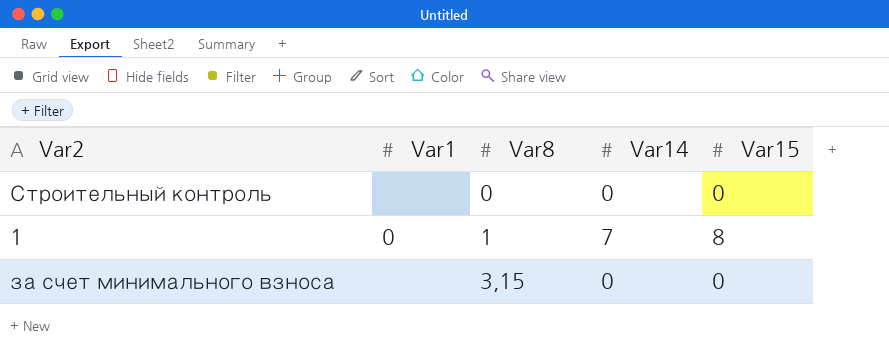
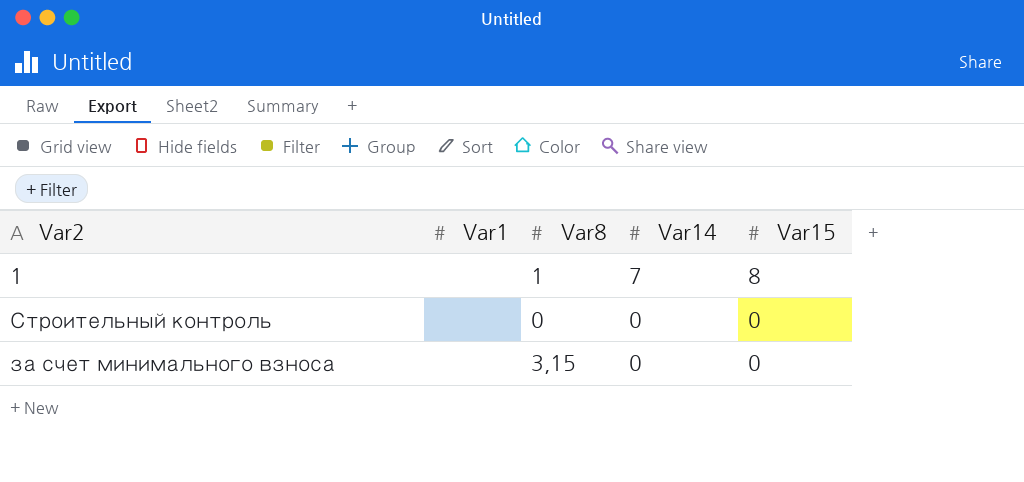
row order: Var8 ascending -> Var14 descending
1 | Var1: 0 -> none

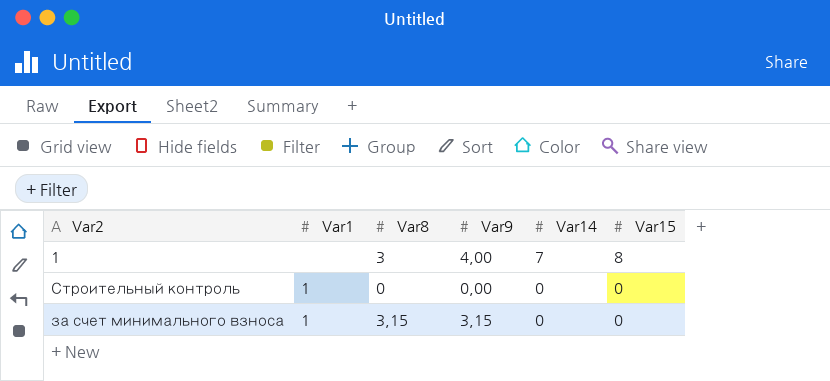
column Var9 | position: none -> 4
1 | Var8: 1 -> 3
Строительный контроль | Var1: none -> 1
за счет минимального взноса | Var1: none -> 1

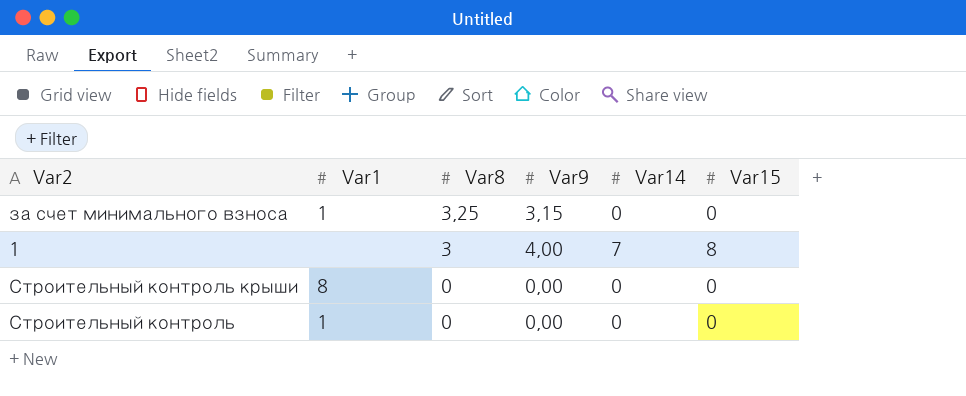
row order: Var14 descending -> Var8 descending
за счет минимального взноса | Var8: 3,15 -> 3,25
row Строительный контроль крыши: none -> 8 | 0 | 0,00 | 0 | 0

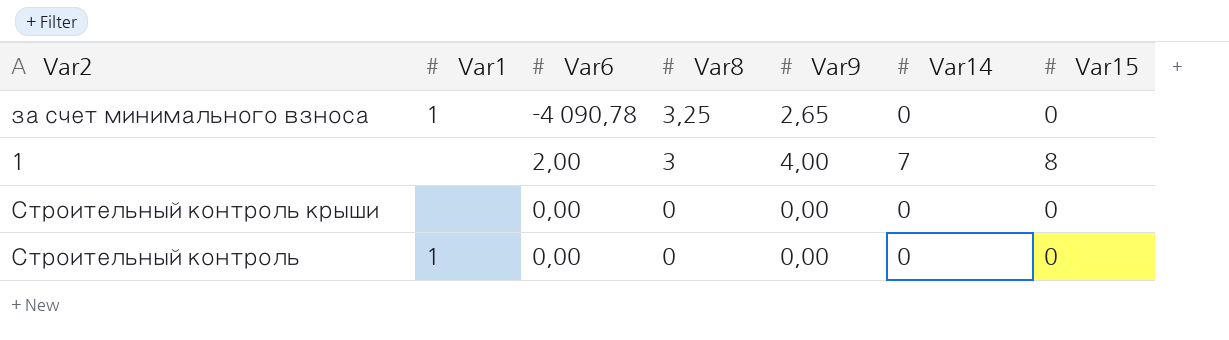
column Var6 | position: none -> 3
за счет минимального взноса | Var9: 3,15 -> 2,65
Строительный контроль крыши | Var1: 8 -> none

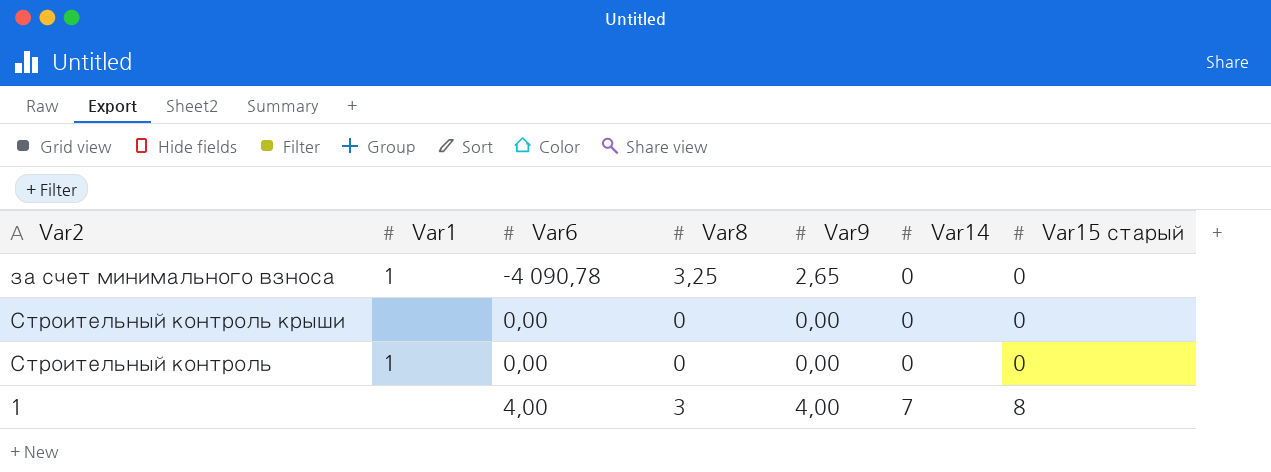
row order: Var8 descending -> Var6 ascending
column name: Var15 -> Var15 старый
1 | Var6: 2,00 -> 4,00

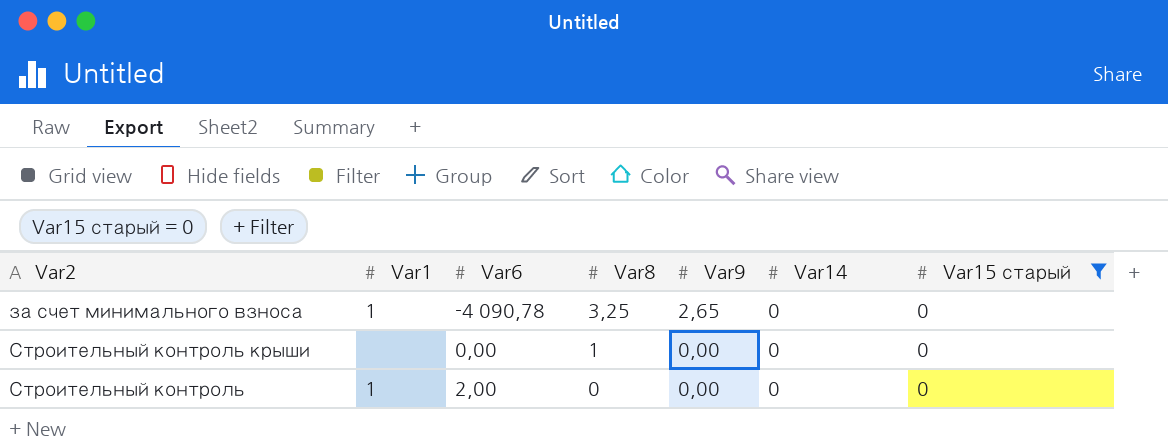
filter: none -> Var15 старый = 0
Строительный контроль крыши | Var8: 0 -> 1
Строительный контроль | Var6: 0,00 -> 2,00

